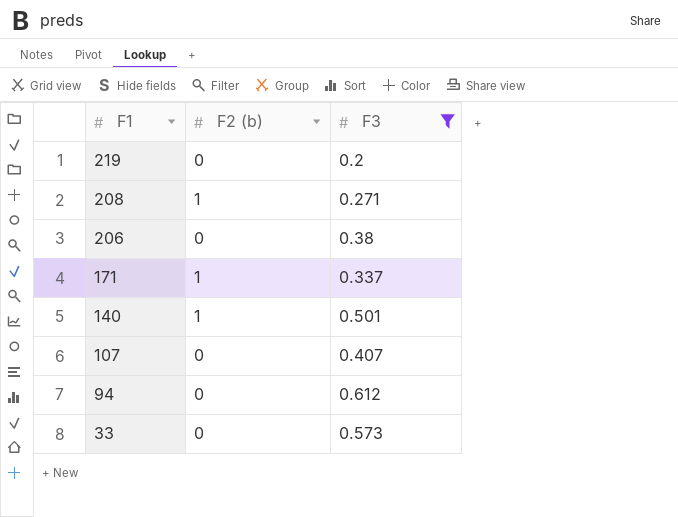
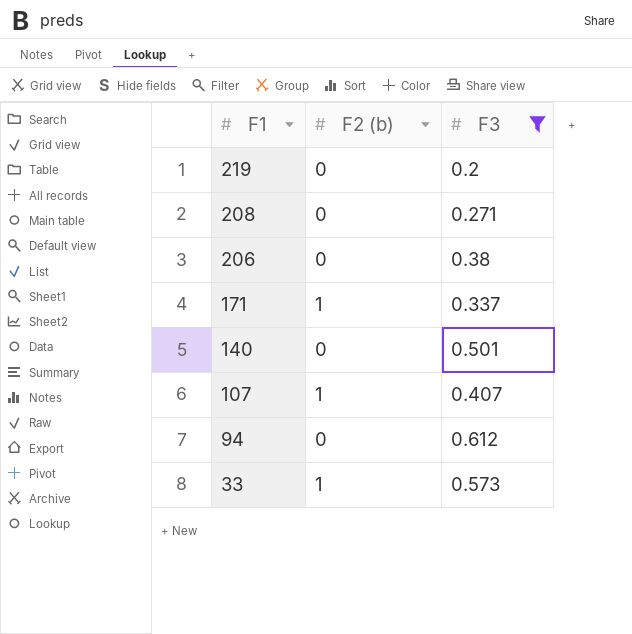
208 | F2 (b): 1 -> 0
140 | F2 (b): 1 -> 0
107 | F2 (b): 0 -> 1
33 | F2 (b): 0 -> 1

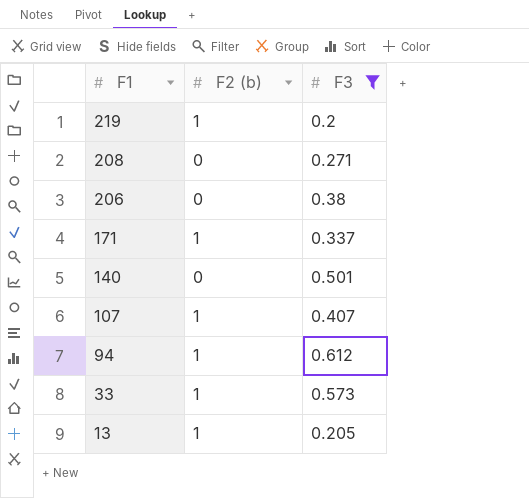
219 | F2 (b): 0 -> 1
94 | F2 (b): 0 -> 1
row 13: none -> 1 | 0.205

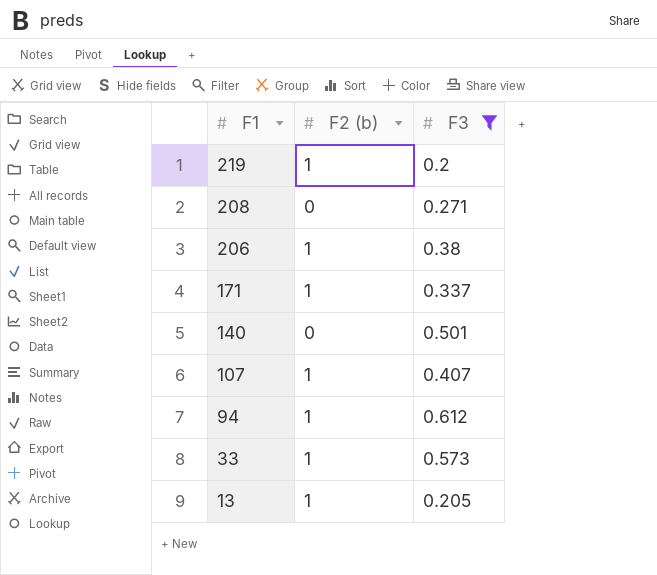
206 | F2 (b): 0 -> 1

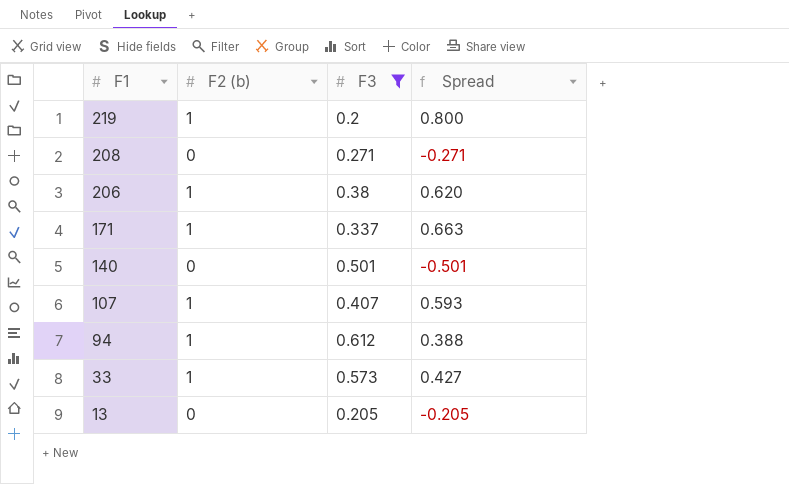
column Spread | formula: none -> [F2 (b)] - [F3]
13 | F2 (b): 1 -> 0

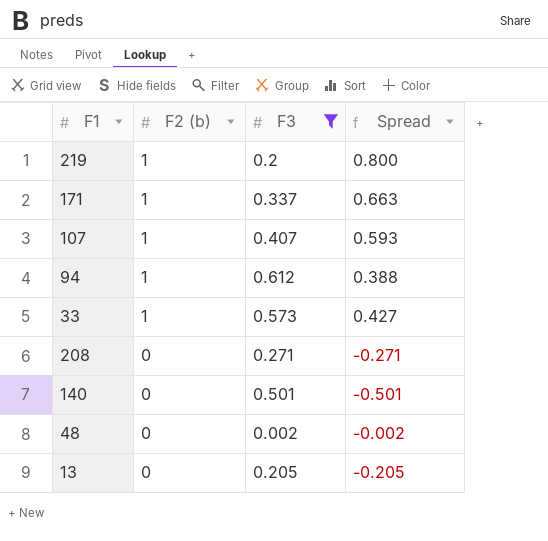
row order: F1 descending -> F2 (b) descending
row 206: 1 | 0.38 | 0.620 -> none
row 48: none -> 0 | 0.002 | -0.002

